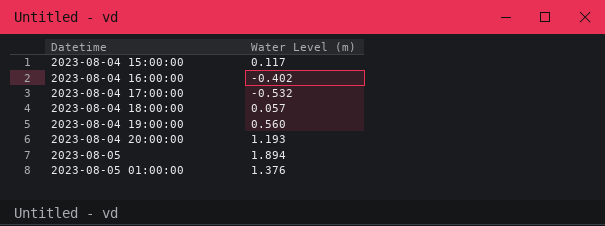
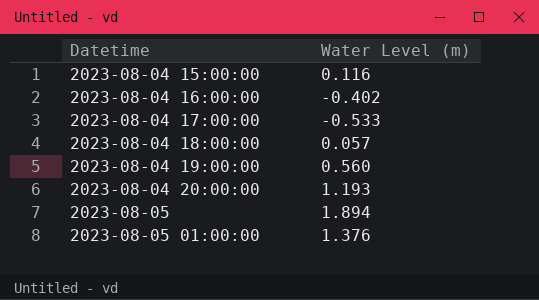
2023-08-04 15:00:00 | Water Level (m): 0.117 -> 0.116
2023-08-04 17:00:00 | Water Level (m): -0.532 -> -0.533

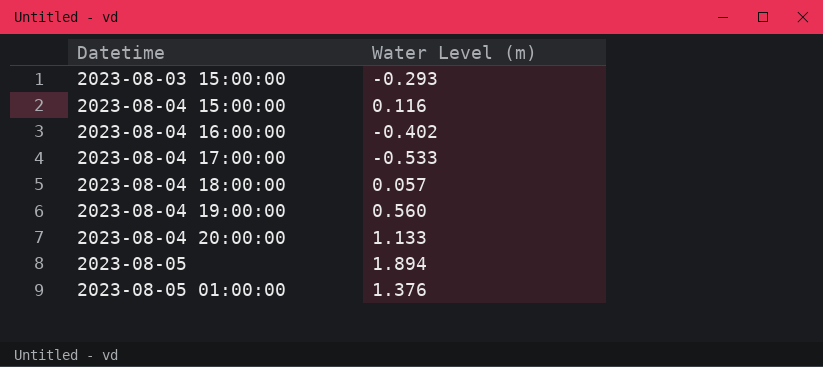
row 2023-08-03 15:00:00: none -> -0.293
2023-08-04 20:00:00 | Water Level (m): 1.193 -> 1.133

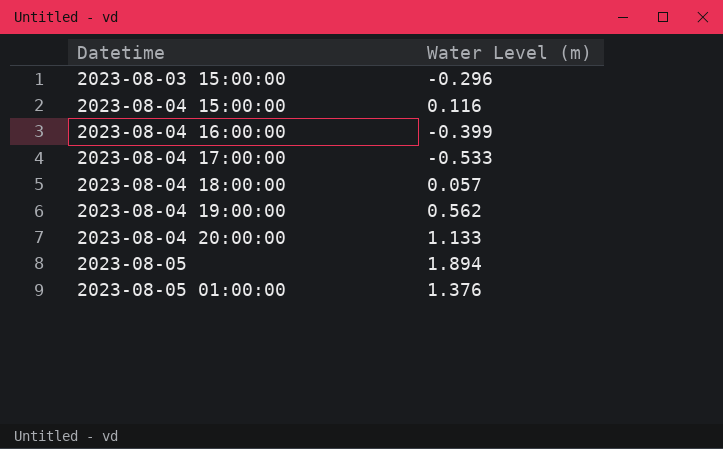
2023-08-03 15:00:00 | Water Level (m): -0.293 -> -0.296
2023-08-04 16:00:00 | Water Level (m): -0.402 -> -0.399
2023-08-04 19:00:00 | Water Level (m): 0.560 -> 0.562

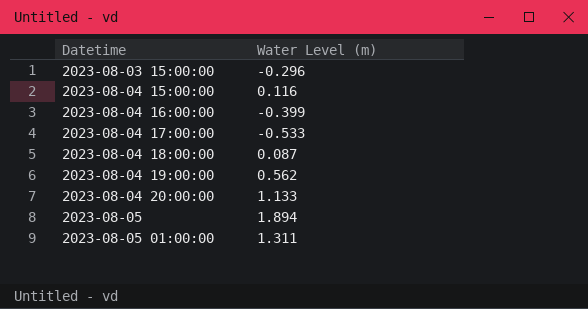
2023-08-04 18:00:00 | Water Level (m): 0.057 -> 0.087
2023-08-05 01:00:00 | Water Level (m): 1.376 -> 1.311

